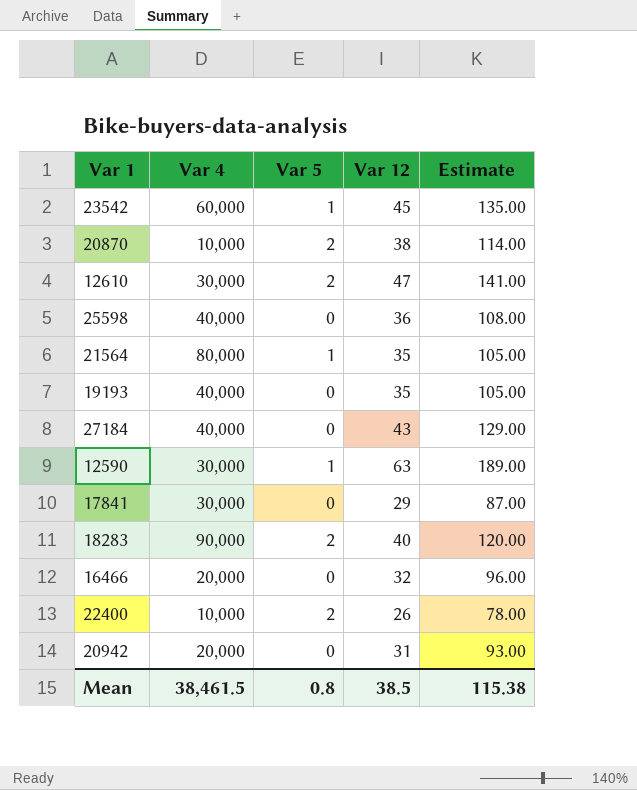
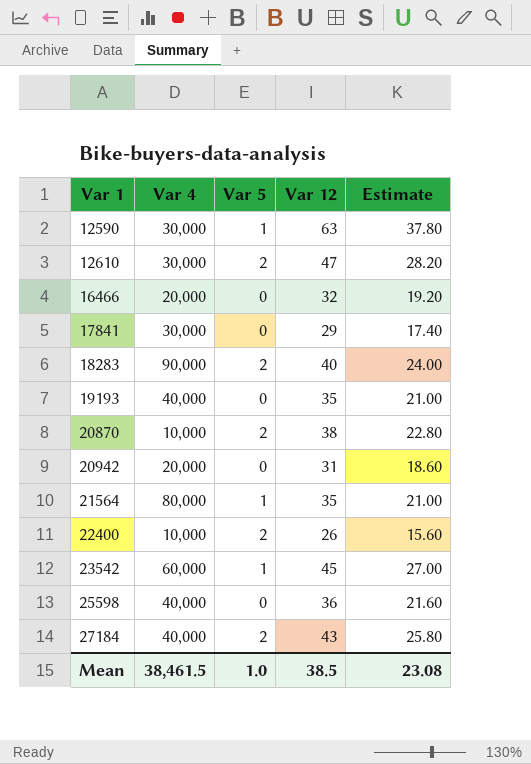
row order: none -> Var 1 ascending
column Estimate | formula: [Var 12] * 3 -> [Var 12] * 0.6
27184 | Var 5: 0 -> 2
Mean | Var 5: 0.8 -> 1.0
Mean | Estimate: 115.38 -> 23.08

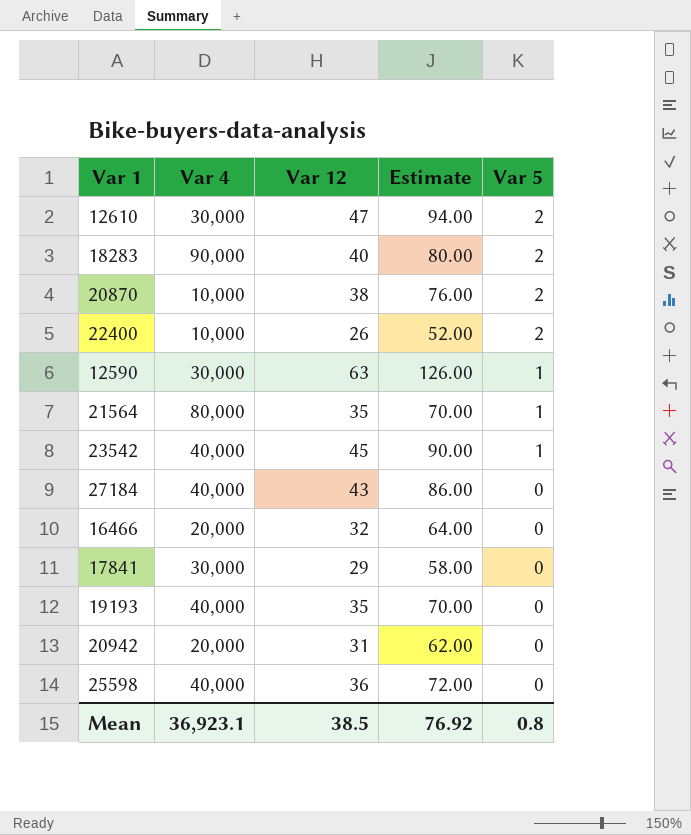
row order: Var 1 ascending -> Var 5 descending
column Estimate | formula: [Var 12] * 0.6 -> [Var 12] * 2
column Var 5 | position: 3 -> 5
23542 | Var 4: 60,000 -> 40,000
27184 | Var 5: 2 -> 0
Mean | Var 4: 38,461.5 -> 36,923.1
Mean | Estimate: 23.08 -> 76.92
Mean | Var 5: 1.0 -> 0.8

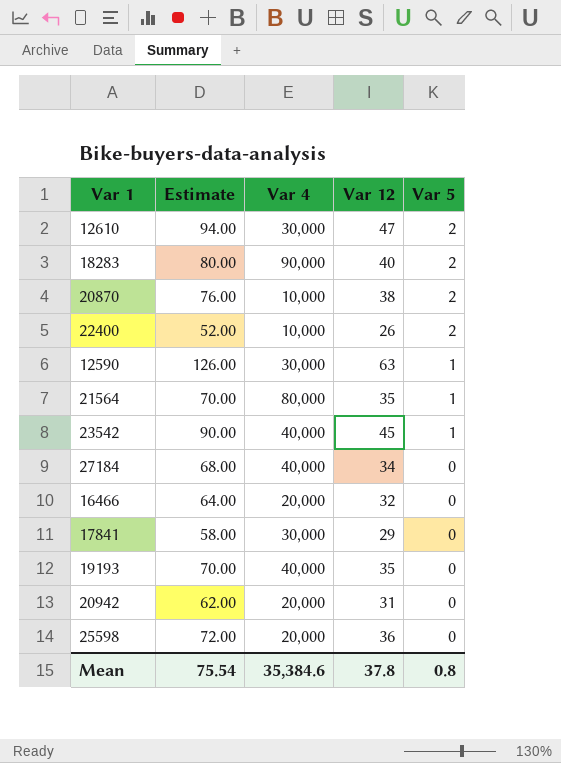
column Estimate | position: 4 -> 2
27184 | Estimate: 86.00 -> 68.00
27184 | Var 12: 43 -> 34
25598 | Var 4: 40,000 -> 20,000
Mean | Estimate: 76.92 -> 75.54
Mean | Var 4: 36,923.1 -> 35,384.6
Mean | Var 12: 38.5 -> 37.8

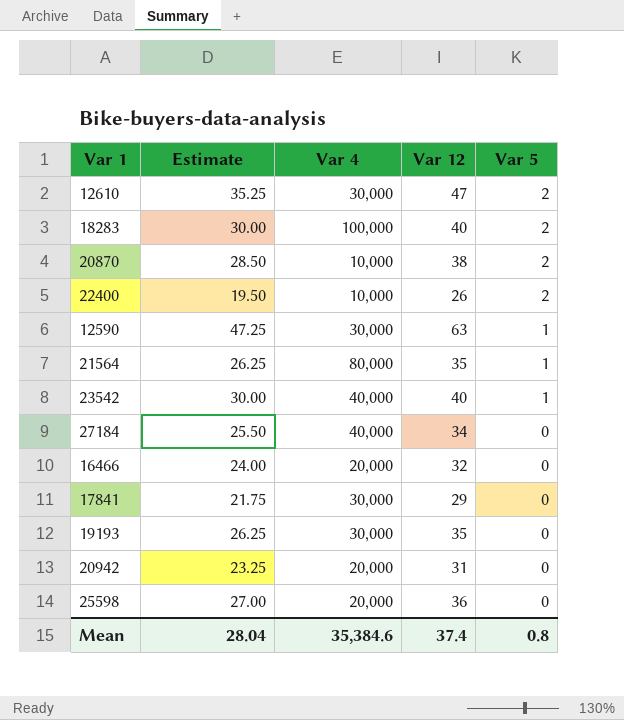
column Estimate | formula: [Var 12] * 2 -> [Var 12] * 0.75
18283 | Var 4: 90,000 -> 100,000
23542 | Var 12: 45 -> 40
19193 | Var 4: 40,000 -> 30,000
Mean | Estimate: 75.54 -> 28.04
Mean | Var 12: 37.8 -> 37.4

